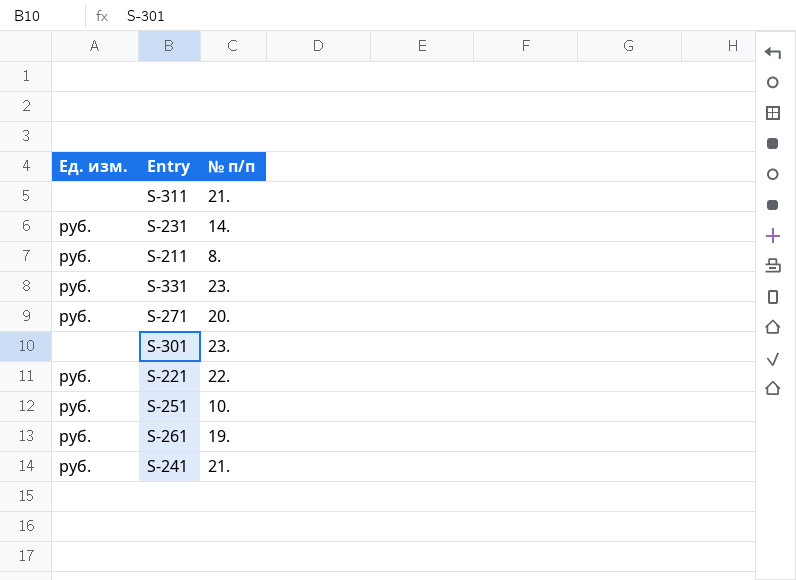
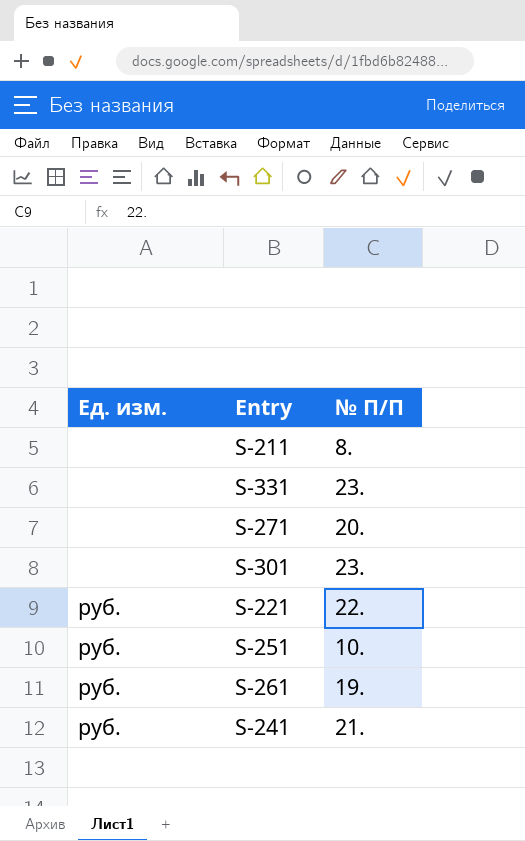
column name: № п/п -> № П/П
row S-311: none | 21. -> none
row S-231: руб. | 14. -> none
S-211 | Ед. изм.: руб. -> none
S-331 | Ед. изм.: руб. -> none
S-271 | Ед. изм.: руб. -> none

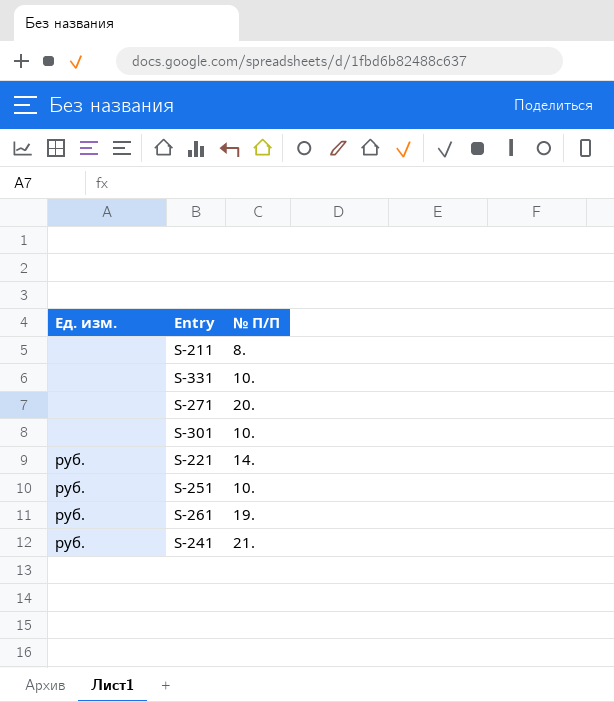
S-331 | № П/П: 23. -> 10.
S-301 | № П/П: 23. -> 10.
S-221 | № П/П: 22. -> 14.

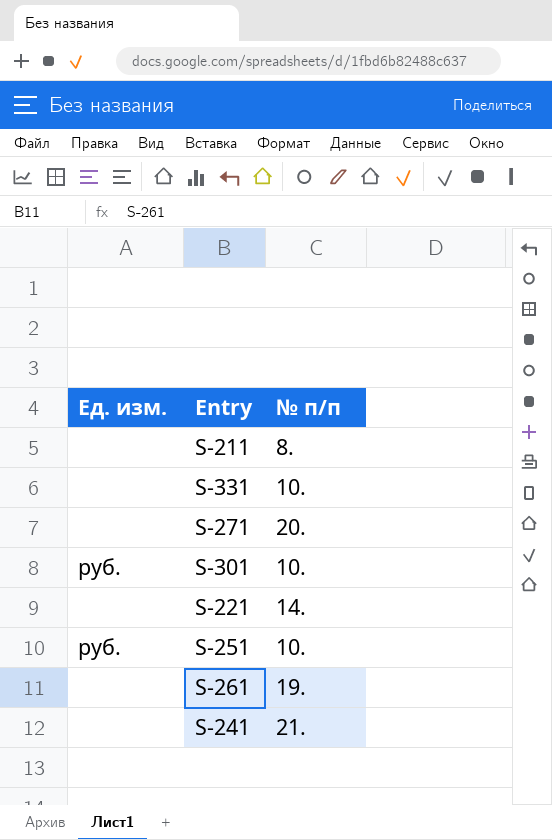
column name: № П/П -> № п/п
S-301 | Ед. изм.: none -> руб.
S-221 | Ед. изм.: руб. -> none
S-261 | Ед. изм.: руб. -> none
S-241 | Ед. изм.: руб. -> none

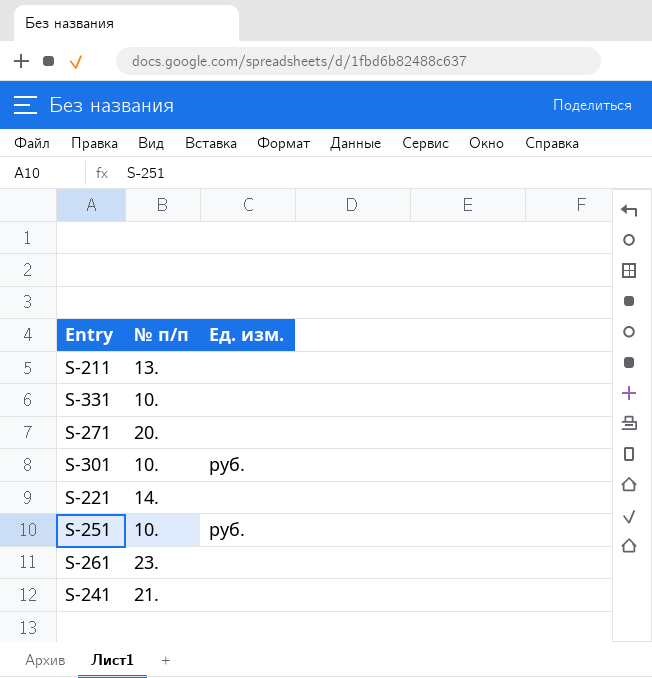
column Ед. изм. | position: 1 -> 3
S-211 | № п/п: 8. -> 13.
S-261 | № п/п: 19. -> 23.

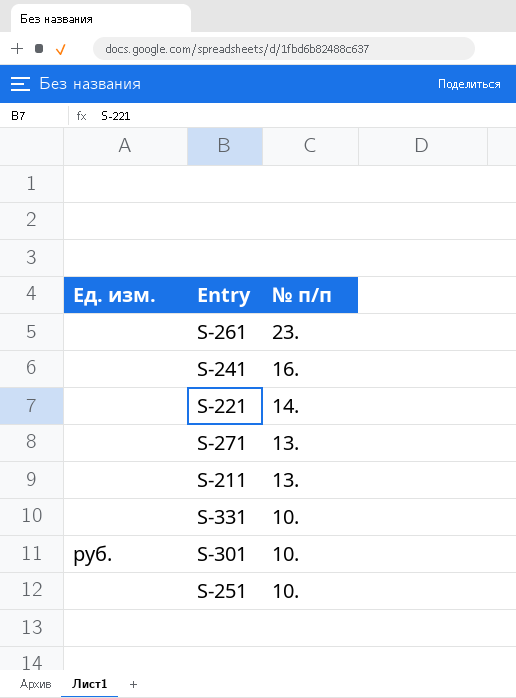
row order: none -> № п/п descending
column Ед. изм. | position: 3 -> 1
S-241 | № п/п: 21. -> 16.
S-271 | № п/п: 20. -> 13.
S-251 | Ед. изм.: руб. -> none

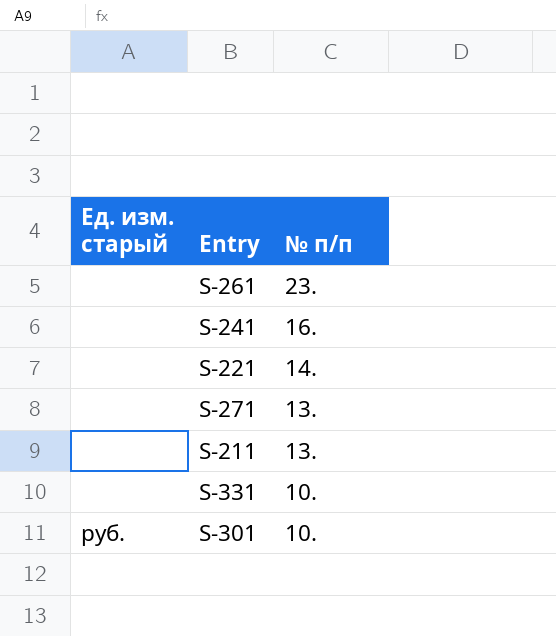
column name: Ед. изм. -> Ед. изм. старый
row S-251: none | 10. -> none

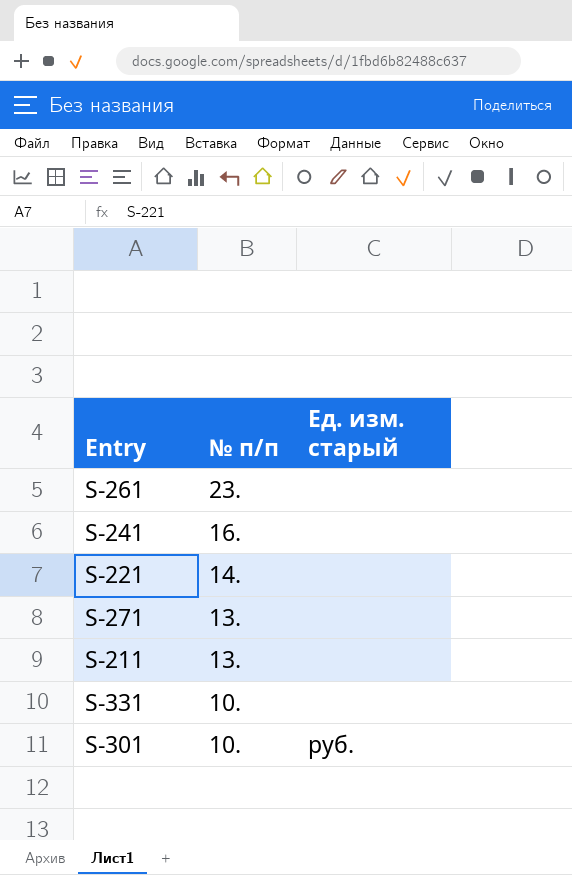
column Ед. изм. старый | position: 1 -> 3

